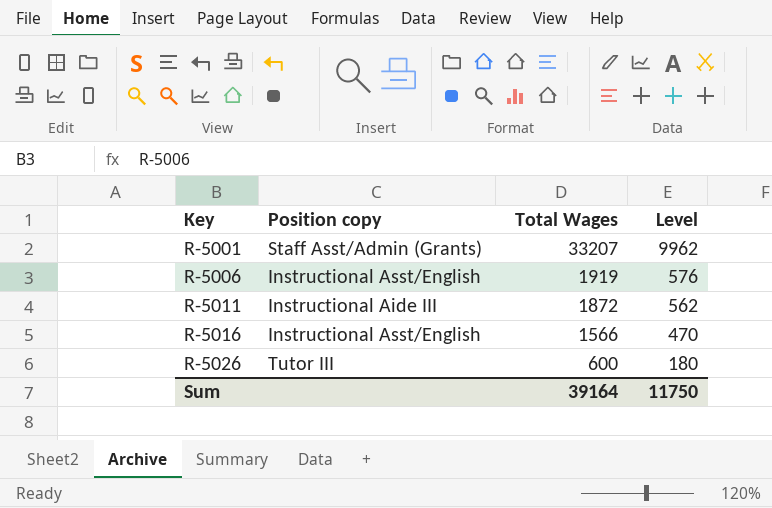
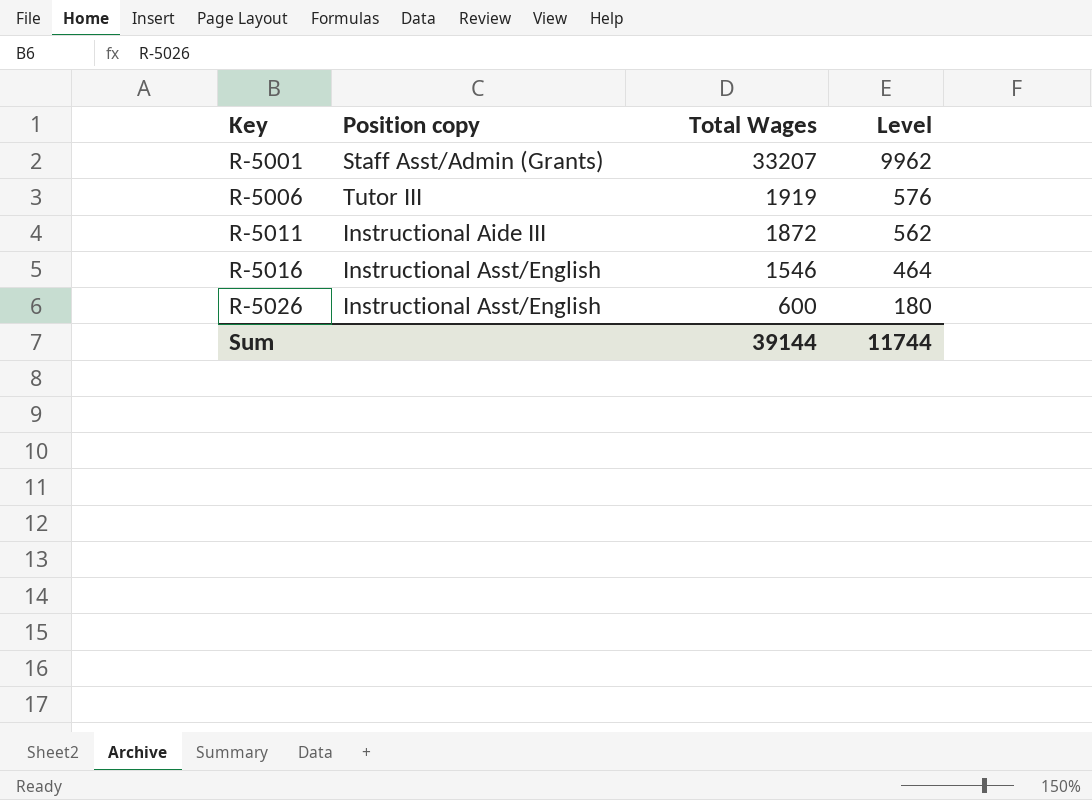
R-5006 | Position copy: Instructional Asst/English -> Tutor III
R-5016 | Total Wages: 1566 -> 1546
R-5016 | Level: 470 -> 464
R-5026 | Position copy: Tutor III -> Instructional Asst/English
Sum | Total Wages: 39164 -> 39144
Sum | Level: 11750 -> 11744

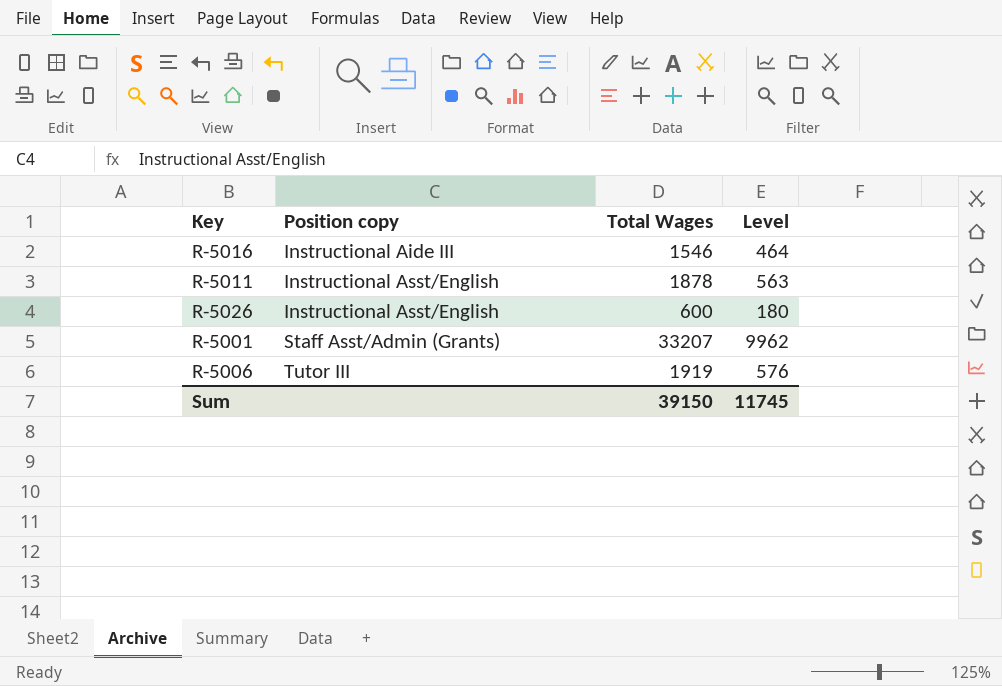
row order: Key ascending -> Position copy ascending
R-5016 | Position copy: Instructional Asst/English -> Instructional Aide III
R-5011 | Position copy: Instructional Aide III -> Instructional Asst/English
R-5011 | Total Wages: 1872 -> 1878
R-5011 | Level: 562 -> 563
Sum | Total Wages: 39144 -> 39150
Sum | Level: 11744 -> 11745

